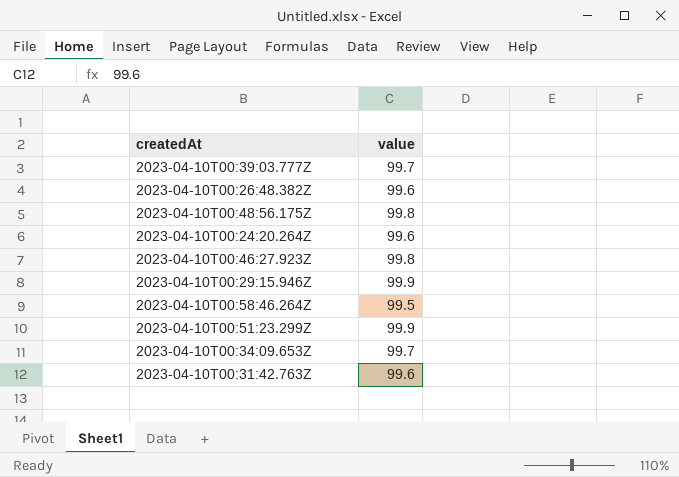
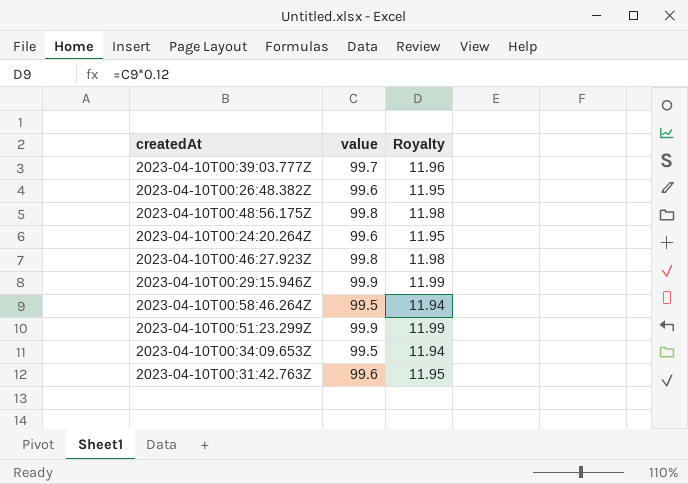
column Royalty | formula: none -> [value] * 0.12
2023-04-10T00:34:09.653Z | value: 99.7 -> 99.5

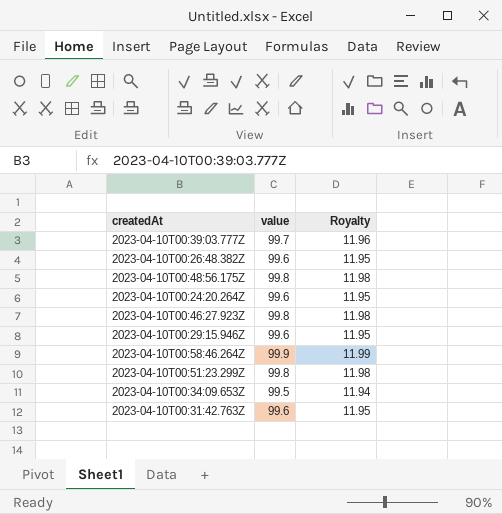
2023-04-10T00:29:15.946Z | value: 99.9 -> 99.6
2023-04-10T00:29:15.946Z | Royalty: 11.99 -> 11.95
2023-04-10T00:58:46.264Z | value: 99.5 -> 99.9
2023-04-10T00:58:46.264Z | Royalty: 11.94 -> 11.99
2023-04-10T00:51:23.299Z | value: 99.9 -> 99.8
2023-04-10T00:51:23.299Z | Royalty: 11.99 -> 11.98

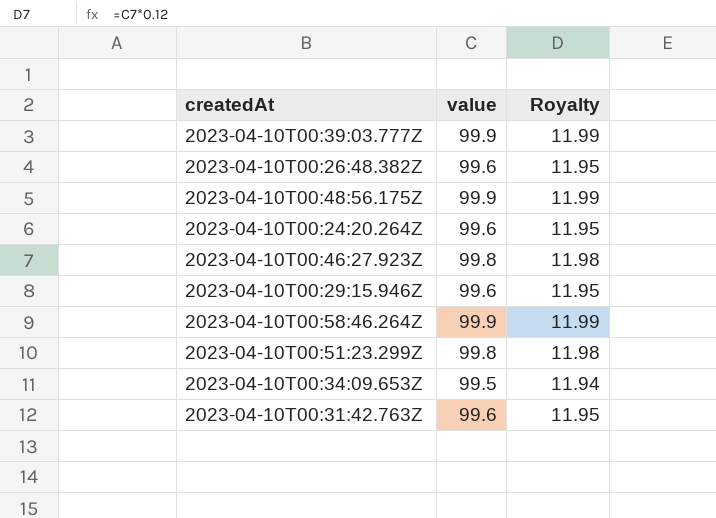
2023-04-10T00:39:03.777Z | value: 99.7 -> 99.9
2023-04-10T00:39:03.777Z | Royalty: 11.96 -> 11.99
2023-04-10T00:48:56.175Z | value: 99.8 -> 99.9
2023-04-10T00:48:56.175Z | Royalty: 11.98 -> 11.99

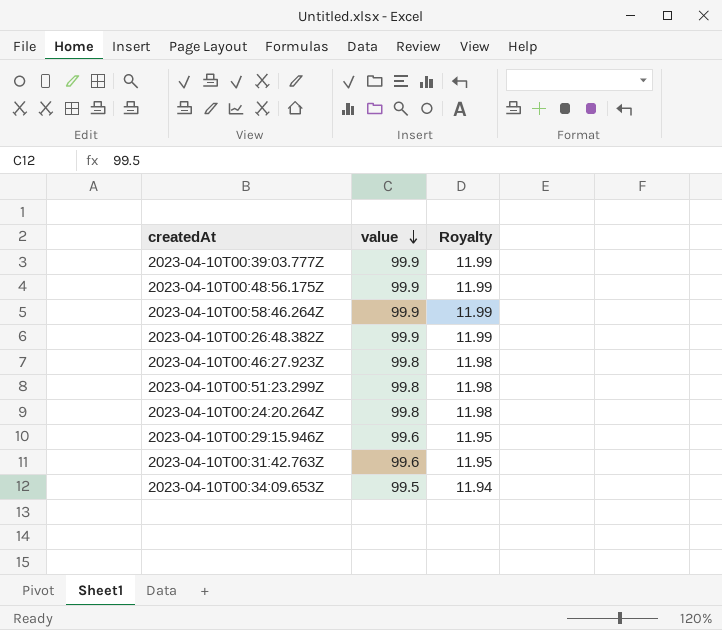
row order: none -> value descending
2023-04-10T00:26:48.382Z | value: 99.6 -> 99.9
2023-04-10T00:26:48.382Z | Royalty: 11.95 -> 11.99
2023-04-10T00:24:20.264Z | value: 99.6 -> 99.8
2023-04-10T00:24:20.264Z | Royalty: 11.95 -> 11.98

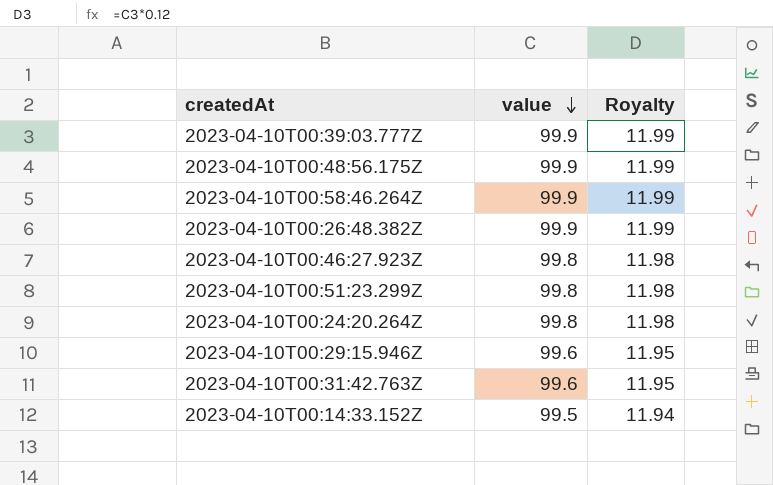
row 2023-04-10T00:34:09.653Z: 99.5 | 11.94 -> none
row 2023-04-10T00:14:33.152Z: none -> 99.5 | 11.94

